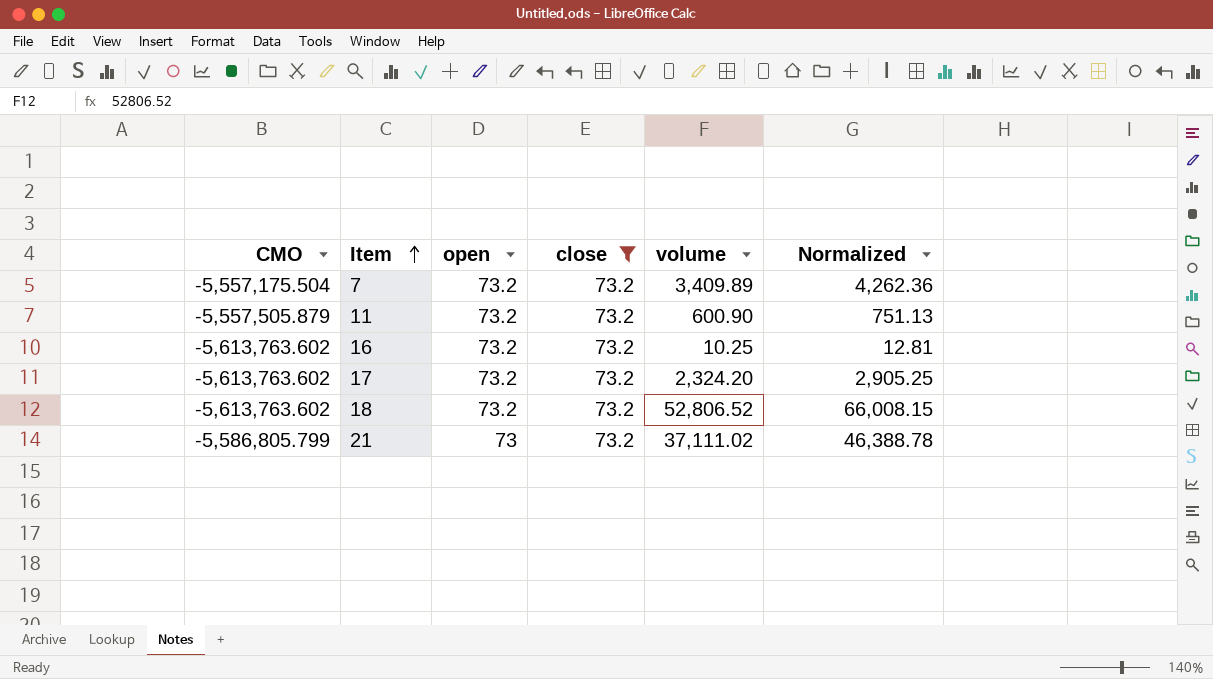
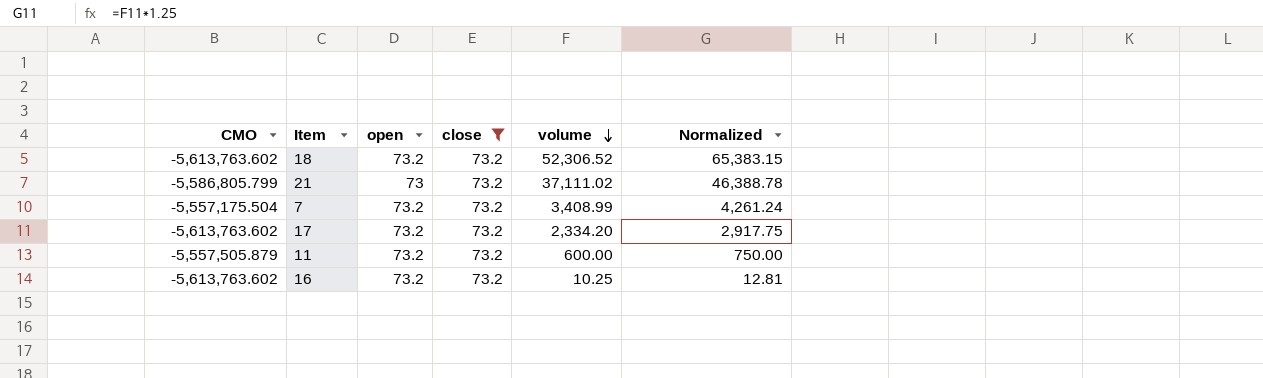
row order: Item ascending -> volume descending
18 | volume: 52,806.52 -> 52,306.52
18 | Normalized: 66,008.15 -> 65,383.15
7 | volume: 3,409.89 -> 3,408.99
7 | Normalized: 4,262.36 -> 4,261.24
17 | volume: 2,324.20 -> 2,334.20
17 | Normalized: 2,905.25 -> 2,917.75
11 | volume: 600.90 -> 600.00
11 | Normalized: 751.13 -> 750.00

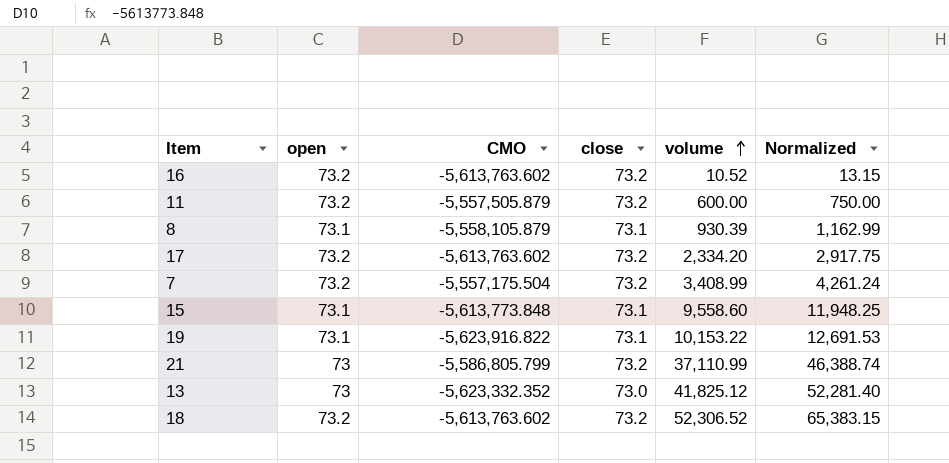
filter: close = 73.2 -> none
row order: volume descending -> volume ascending
column CMO | position: 1 -> 3
16 | volume: 10.25 -> 10.52
16 | Normalized: 12.81 -> 13.15
21 | volume: 37,111.02 -> 37,110.99
21 | Normalized: 46,388.78 -> 46,388.74

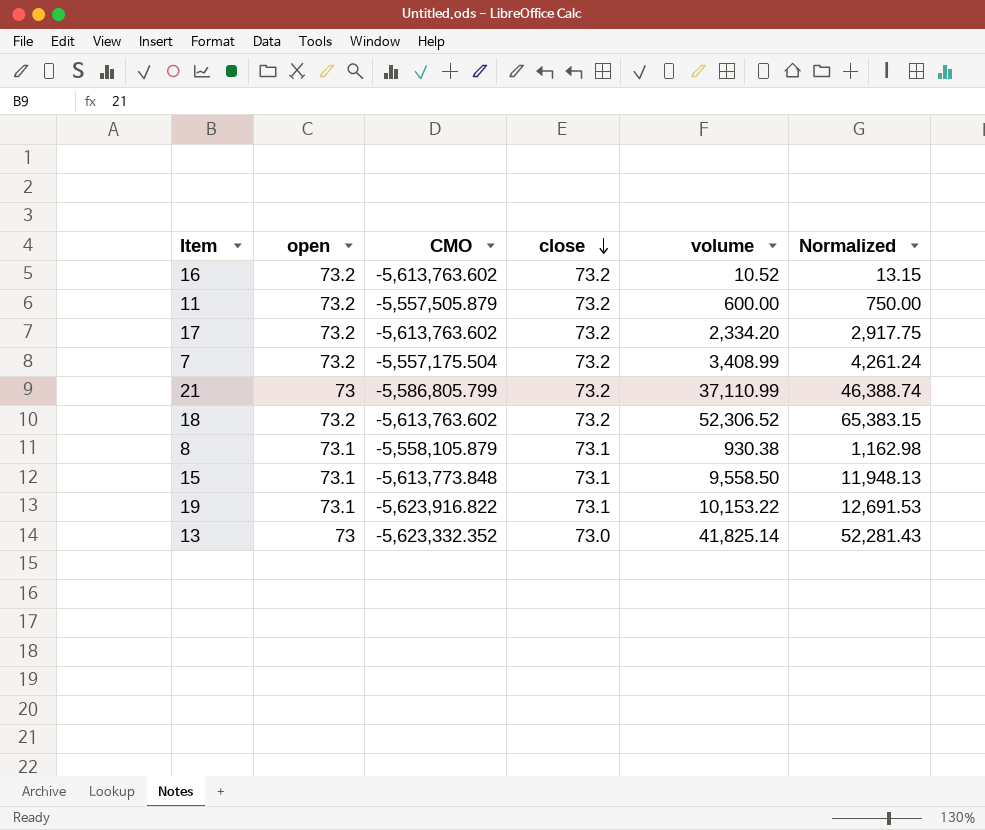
row order: volume ascending -> close descending
8 | volume: 930.39 -> 930.38
8 | Normalized: 1,162.99 -> 1,162.98
15 | volume: 9,558.60 -> 9,558.50
15 | Normalized: 11,948.25 -> 11,948.13
13 | volume: 41,825.12 -> 41,825.14
13 | Normalized: 52,281.40 -> 52,281.43

